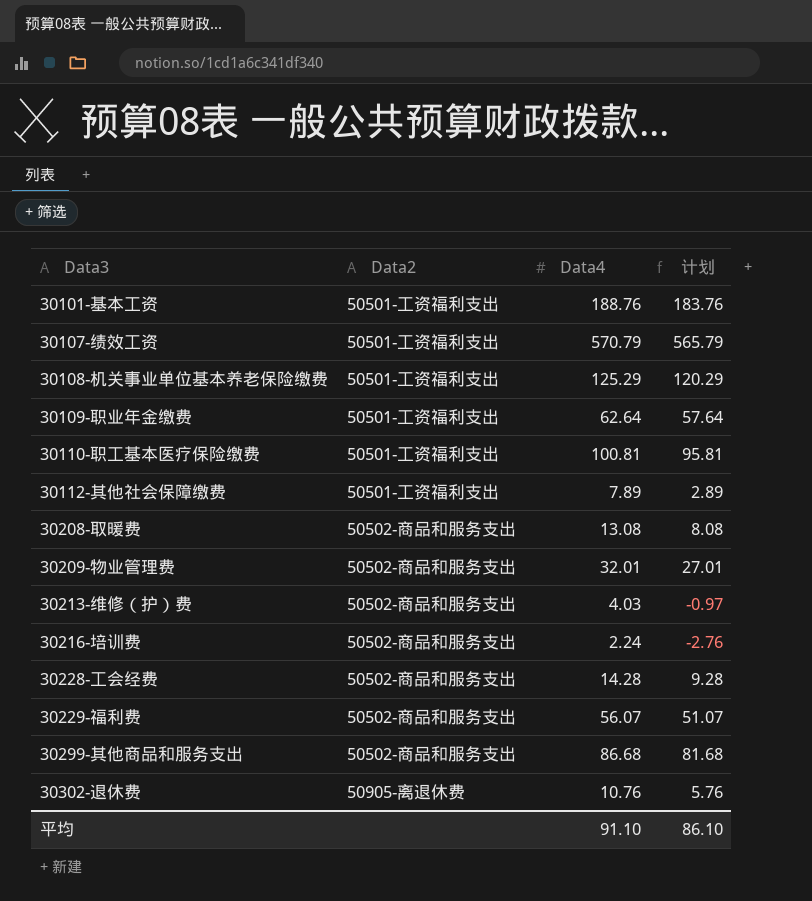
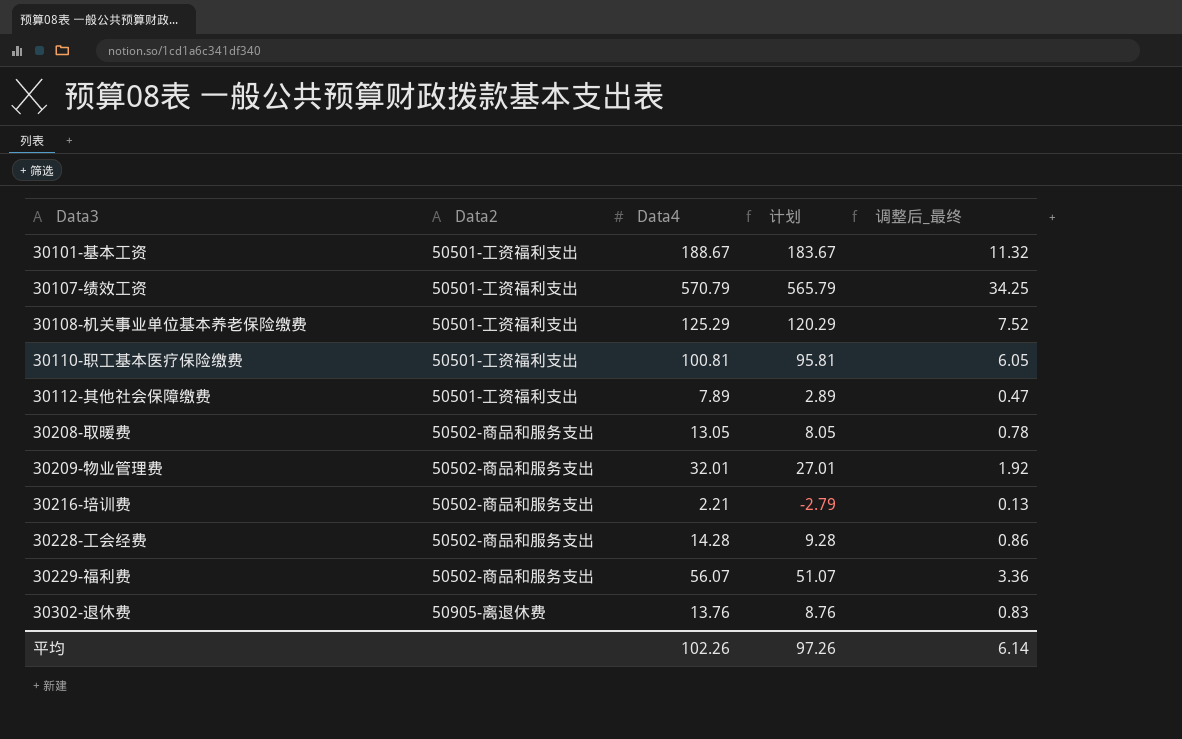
column 调整后_最终 | formula: none -> [Data4] * 0.06
row 30109-职业年金缴费: 50501-工资福利支出 | 62.64 | 57.64 -> none
row 30213-维修（护）费: 50502-商品和服务支出 | 4.03 | -0.97 -> none
row 30299-其他商品和服务支出: 50502-商品和服务支出 | 86.68 | 81.68 -> none
30101-基本工资 | Data4: 188.76 -> 188.67
30101-基本工资 | 计划: 183.76 -> 183.67
30208-取暖费 | Data4: 13.08 -> 13.05
30208-取暖费 | 计划: 8.08 -> 8.05
30216-培训费 | Data4: 2.24 -> 2.21
30216-培训费 | 计划: -2.76 -> -2.79
30302-退休费 | Data4: 10.76 -> 13.76
30302-退休费 | 计划: 5.76 -> 8.76
平均 | Data4: 91.10 -> 102.26
平均 | 计划: 86.10 -> 97.26

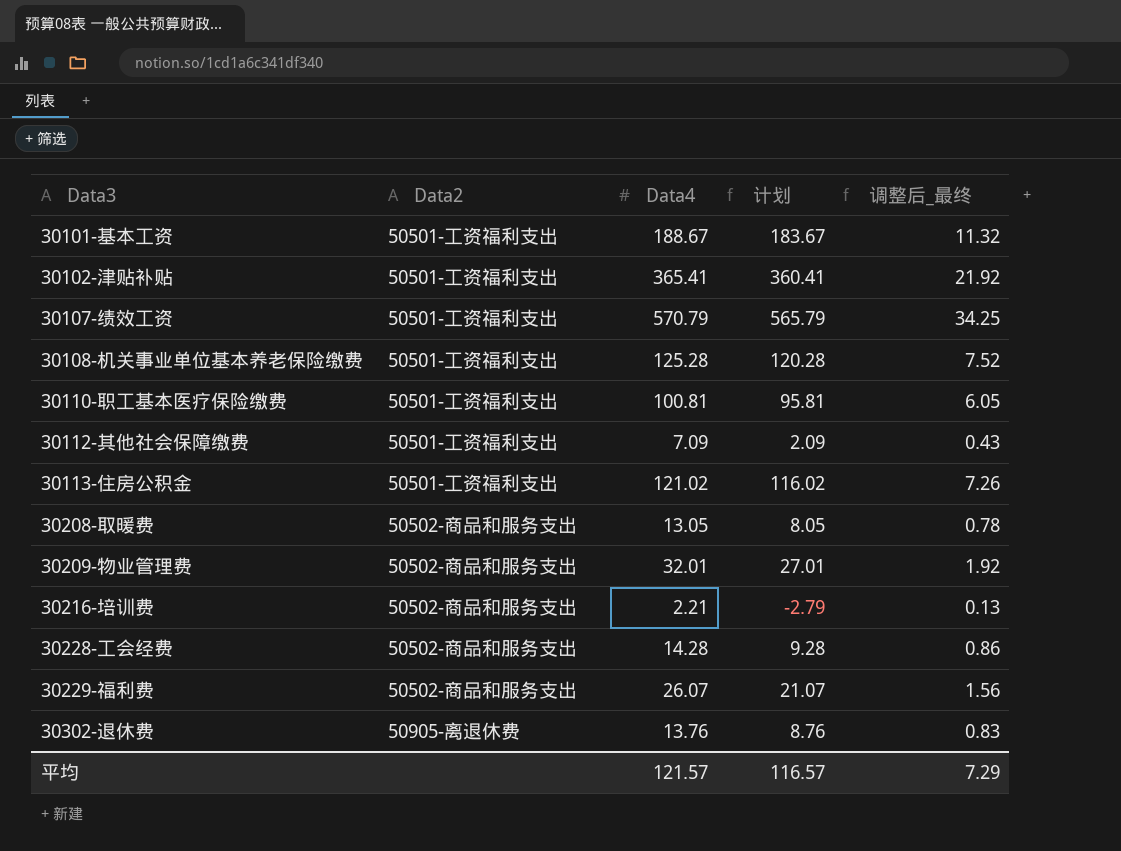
row 30102-津贴补贴: none -> 50501-工资福利支出 | 365.41 | 360.41 | 21.92
30108-机关事业单位基本养老保险缴费 | Data4: 125.29 -> 125.28
30108-机关事业单位基本养老保险缴费 | 计划: 120.29 -> 120.28
30112-其他社会保障缴费 | Data4: 7.89 -> 7.09
30112-其他社会保障缴费 | 计划: 2.89 -> 2.09
30112-其他社会保障缴费 | 调整后_最终: 0.47 -> 0.43
row 30113-住房公积金: none -> 50501-工资福利支出 | 121.02 | 116.02 | 7.26
30229-福利费 | Data4: 56.07 -> 26.07
30229-福利费 | 计划: 51.07 -> 21.07
30229-福利费 | 调整后_最终: 3.36 -> 1.56
平均 | Data4: 102.26 -> 121.57
平均 | 计划: 97.26 -> 116.57
平均 | 调整后_最终: 6.14 -> 7.29

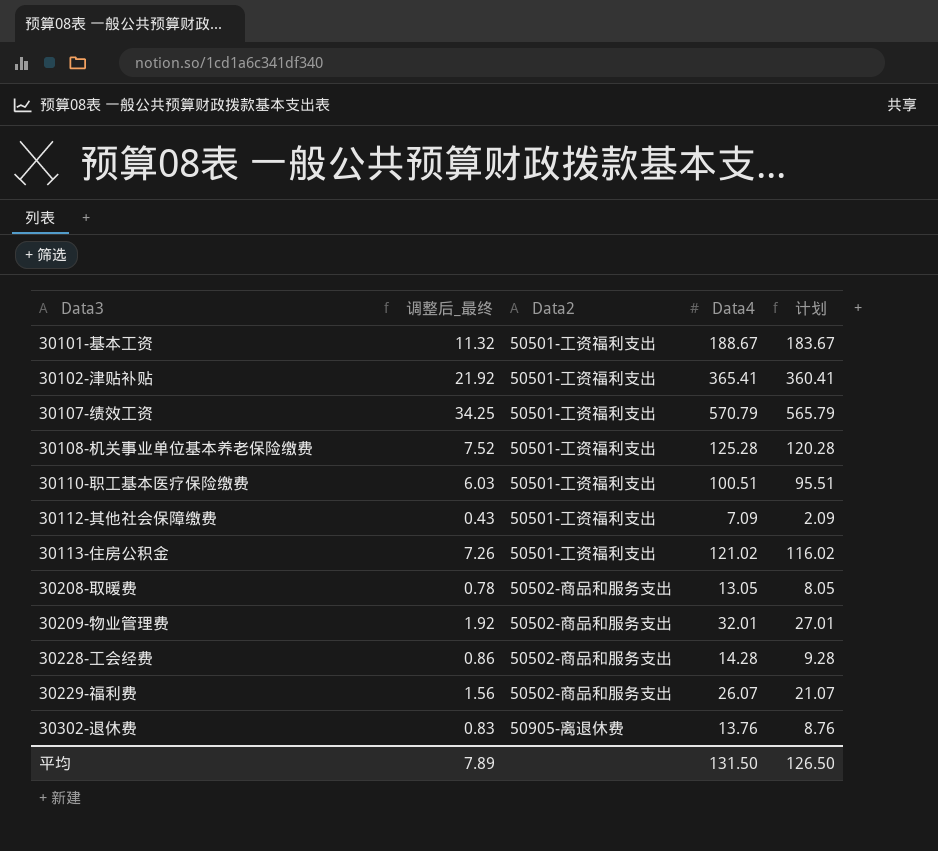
column 调整后_最终 | position: 5 -> 2
row 30216-培训费: 50502-商品和服务支出 | 2.21 | -2.79 | 0.13 -> none
30110-职工基本医疗保险缴费 | 调整后_最终: 6.05 -> 6.03
30110-职工基本医疗保险缴费 | Data4: 100.81 -> 100.51
30110-职工基本医疗保险缴费 | 计划: 95.81 -> 95.51
平均 | 调整后_最终: 7.29 -> 7.89
平均 | Data4: 121.57 -> 131.50
平均 | 计划: 116.57 -> 126.50

